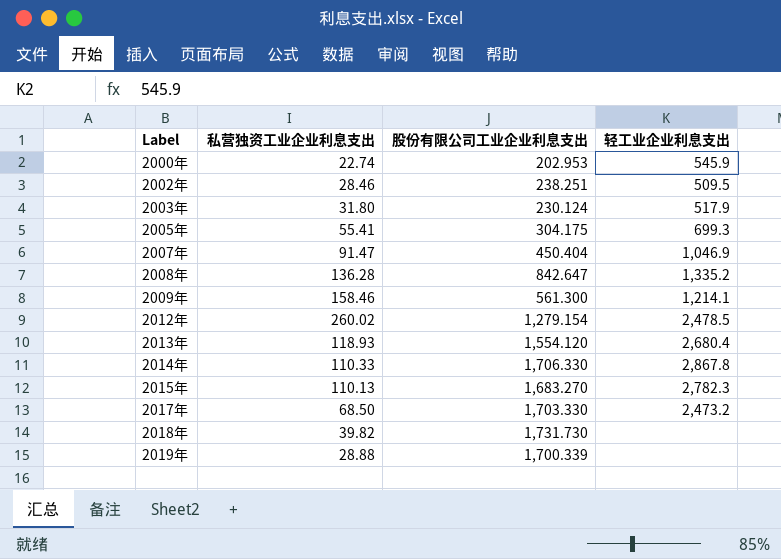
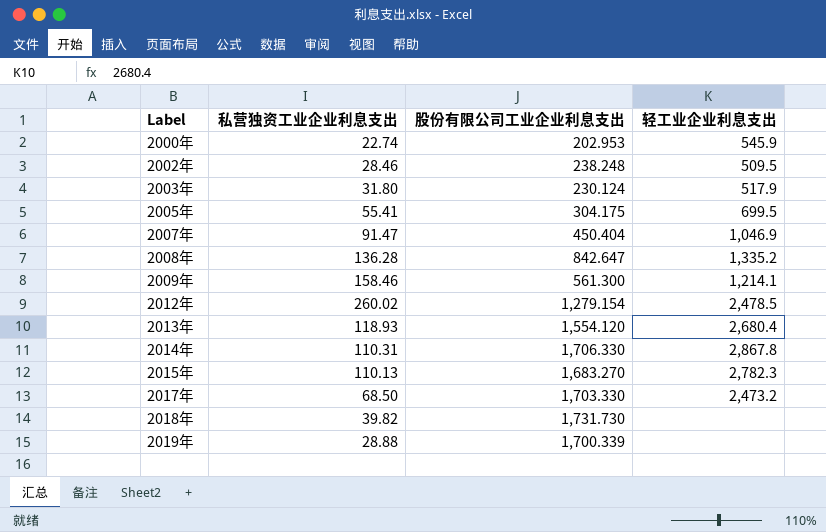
2002年 | 股份有限公司工业企业利息支出: 238.251 -> 238.248
2005年 | 轻工业企业利息支出: 699.3 -> 699.5
2014年 | 私营独资工业企业利息支出: 110.33 -> 110.31

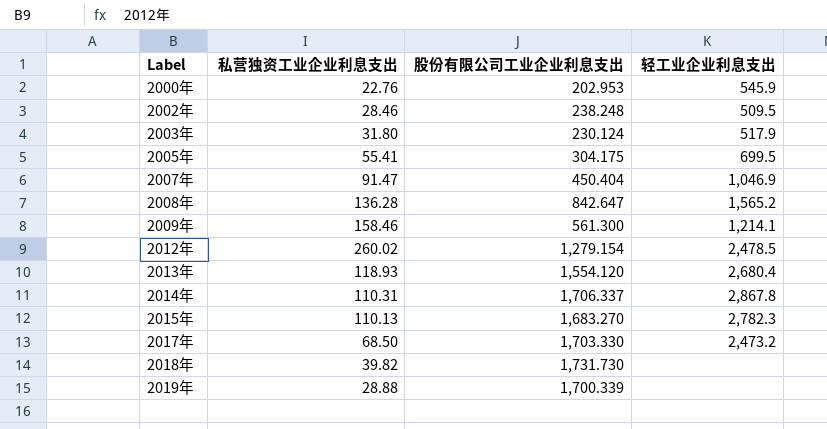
2000年 | 私营独资工业企业利息支出: 22.74 -> 22.76
2008年 | 轻工业企业利息支出: 1,335.2 -> 1,565.2
2014年 | 股份有限公司工业企业利息支出: 1,706.330 -> 1,706.337

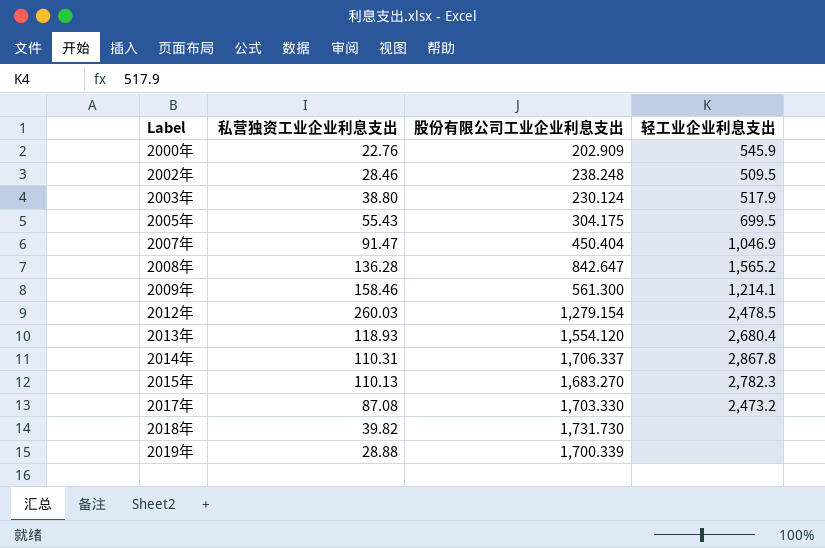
2000年 | 股份有限公司工业企业利息支出: 202.953 -> 202.909
2003年 | 私营独资工业企业利息支出: 31.80 -> 38.80
2005年 | 私营独资工业企业利息支出: 55.41 -> 55.43
2012年 | 私营独资工业企业利息支出: 260.02 -> 260.03
2017年 | 私营独资工业企业利息支出: 68.50 -> 87.08

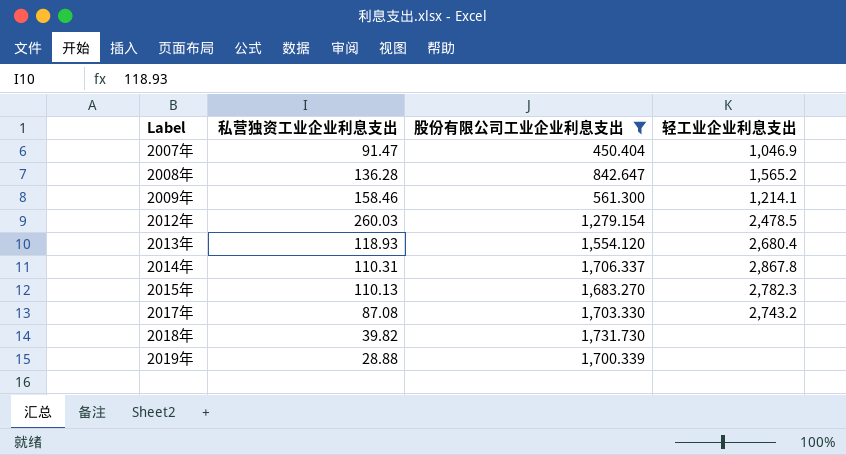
filter: none -> 股份有限公司工业企业利息支出 >= 450.404
2017年 | 轻工业企业利息支出: 2,473.2 -> 2,743.2

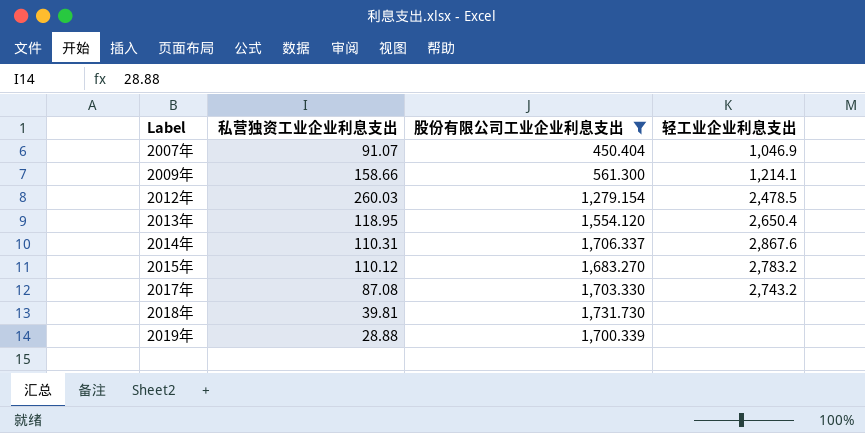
row 2008年: 136.28 | 842.647 | 1,565.2 -> none
2007年 | 私营独资工业企业利息支出: 91.47 -> 91.07
2009年 | 私营独资工业企业利息支出: 158.46 -> 158.66
2013年 | 私营独资工业企业利息支出: 118.93 -> 118.95
2013年 | 轻工业企业利息支出: 2,680.4 -> 2,650.4
2014年 | 轻工业企业利息支出: 2,867.8 -> 2,867.6
2015年 | 私营独资工业企业利息支出: 110.13 -> 110.12
2015年 | 轻工业企业利息支出: 2,782.3 -> 2,783.2
2018年 | 私营独资工业企业利息支出: 39.82 -> 39.81

